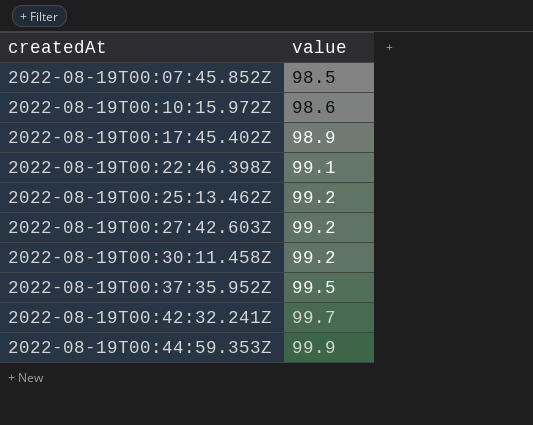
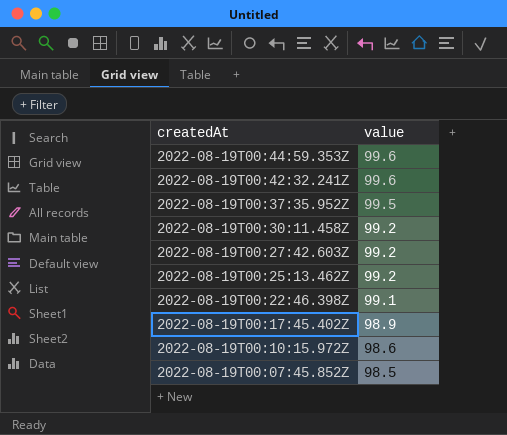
row order: createdAt ascending -> createdAt descending
2022-08-19T00:44:59.353Z | value: 99.9 -> 99.6
2022-08-19T00:42:32.241Z | value: 99.7 -> 99.6

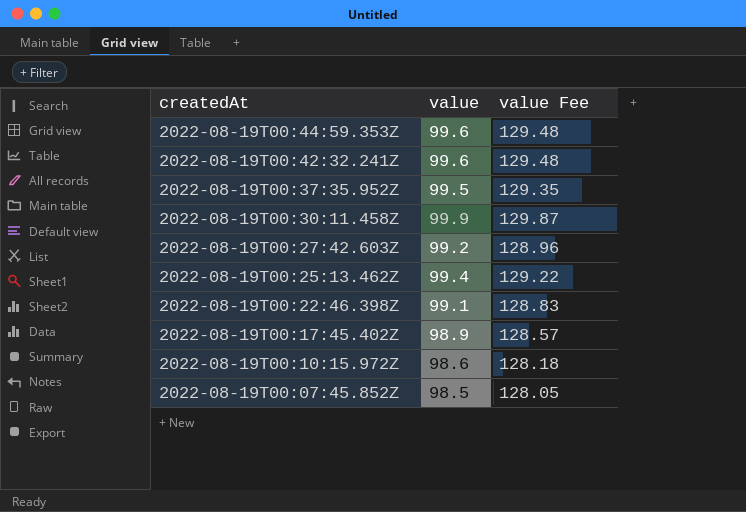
column value Fee | formula: none -> [value] * 1.3
2022-08-19T00:30:11.458Z | value: 99.2 -> 99.9
2022-08-19T00:25:13.462Z | value: 99.2 -> 99.4

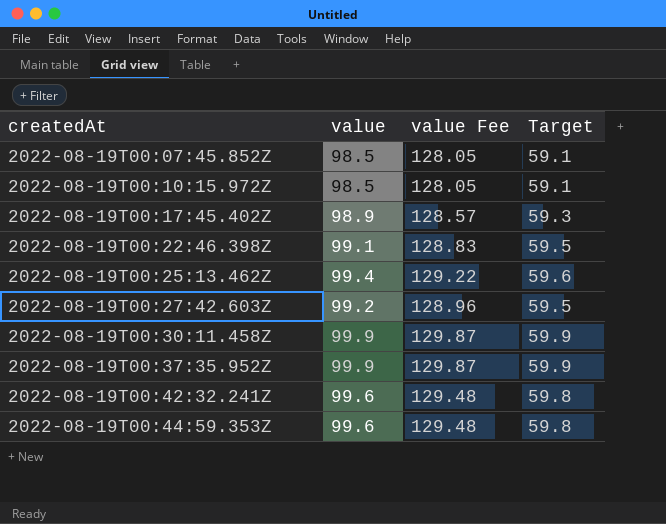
row order: createdAt descending -> createdAt ascending
column Target | formula: none -> [value] * 0.6
2022-08-19T00:10:15.972Z | value: 98.6 -> 98.5
2022-08-19T00:10:15.972Z | value Fee: 128.18 -> 128.05
2022-08-19T00:37:35.952Z | value: 99.5 -> 99.9
2022-08-19T00:37:35.952Z | value Fee: 129.35 -> 129.87

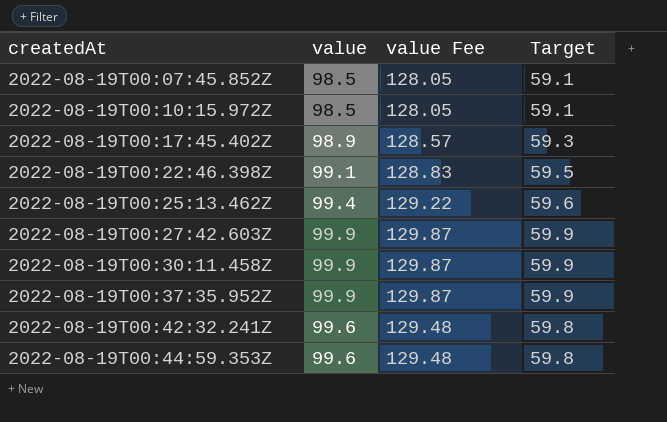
2022-08-19T00:27:42.603Z | value: 99.2 -> 99.9
2022-08-19T00:27:42.603Z | value Fee: 128.96 -> 129.87
2022-08-19T00:27:42.603Z | Target: 59.5 -> 59.9

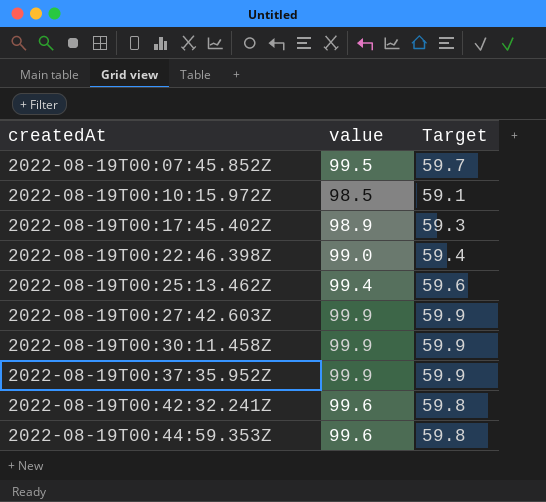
column value Fee | formula: [value] * 1.3 -> none
2022-08-19T00:07:45.852Z | value: 98.5 -> 99.5
2022-08-19T00:07:45.852Z | Target: 59.1 -> 59.7
2022-08-19T00:22:46.398Z | value: 99.1 -> 99.0
2022-08-19T00:22:46.398Z | Target: 59.5 -> 59.4

